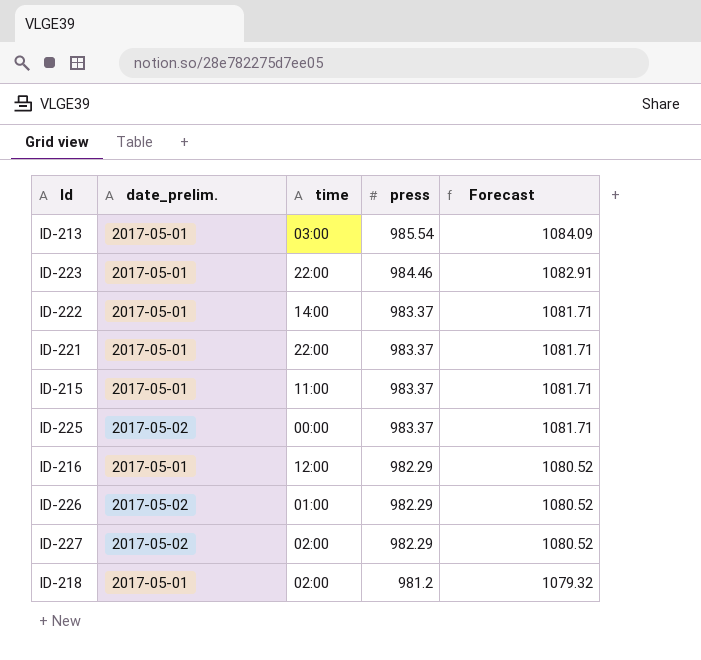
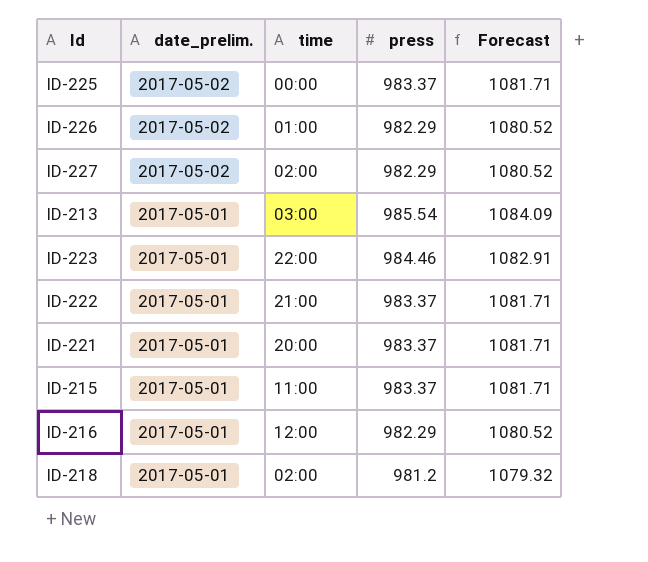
row order: press descending -> date_prelim. descending
ID-222 | time: 14:00 -> 21:00
ID-221 | time: 22:00 -> 20:00

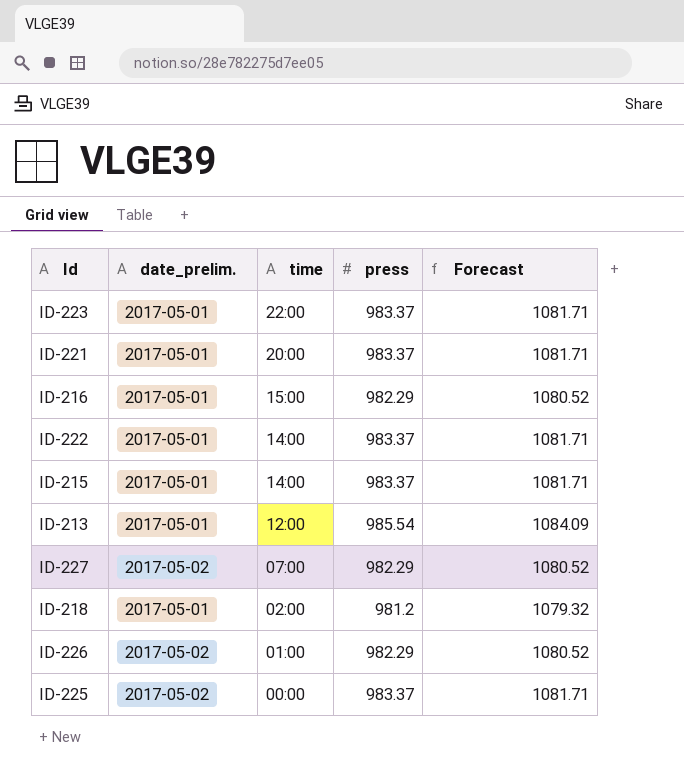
row order: date_prelim. descending -> time descending
ID-223 | press: 984.46 -> 983.37
ID-223 | Forecast: 1082.91 -> 1081.71
ID-216 | time: 12:00 -> 15:00
ID-222 | time: 21:00 -> 14:00
ID-215 | time: 11:00 -> 14:00
ID-213 | time: 03:00 -> 12:00
ID-227 | time: 02:00 -> 07:00

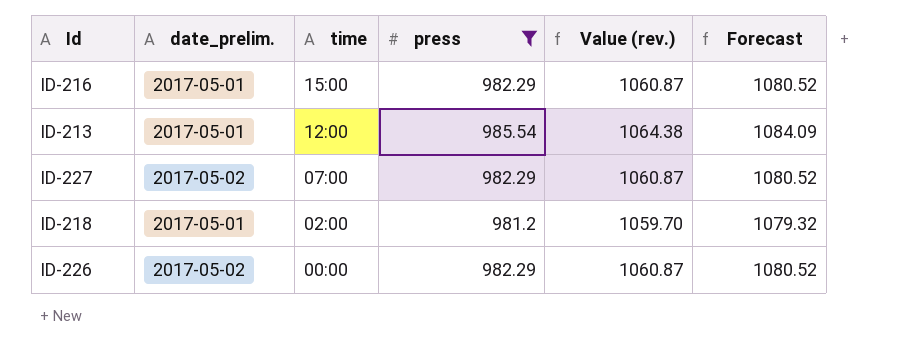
filter: none -> press != 983.37
column Value (rev.) | formula: none -> [press] * 1.08
ID-226 | time: 01:00 -> 00:00

